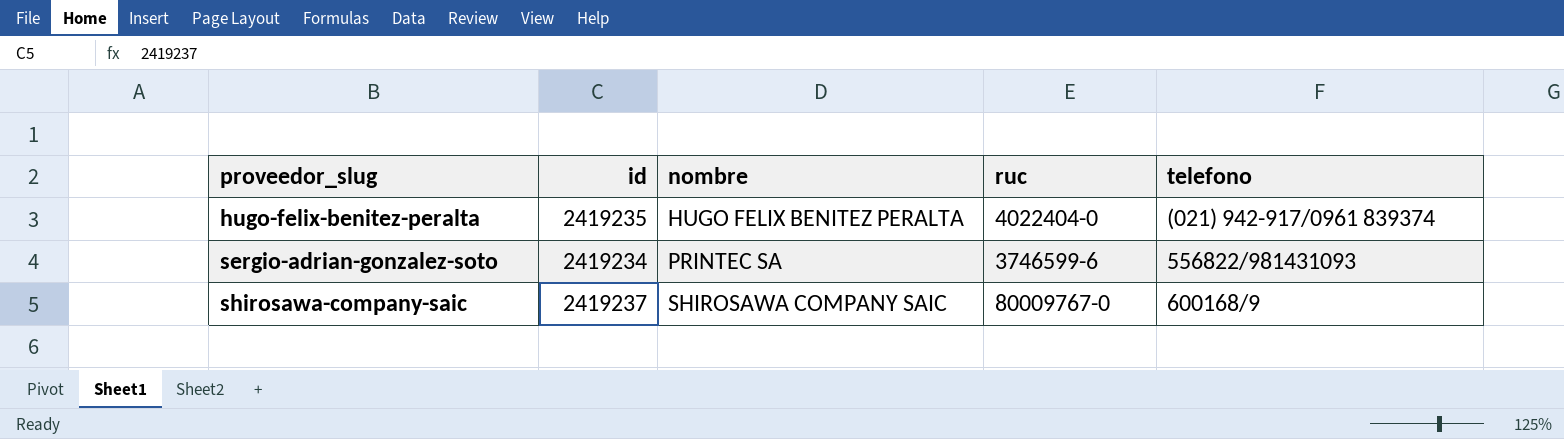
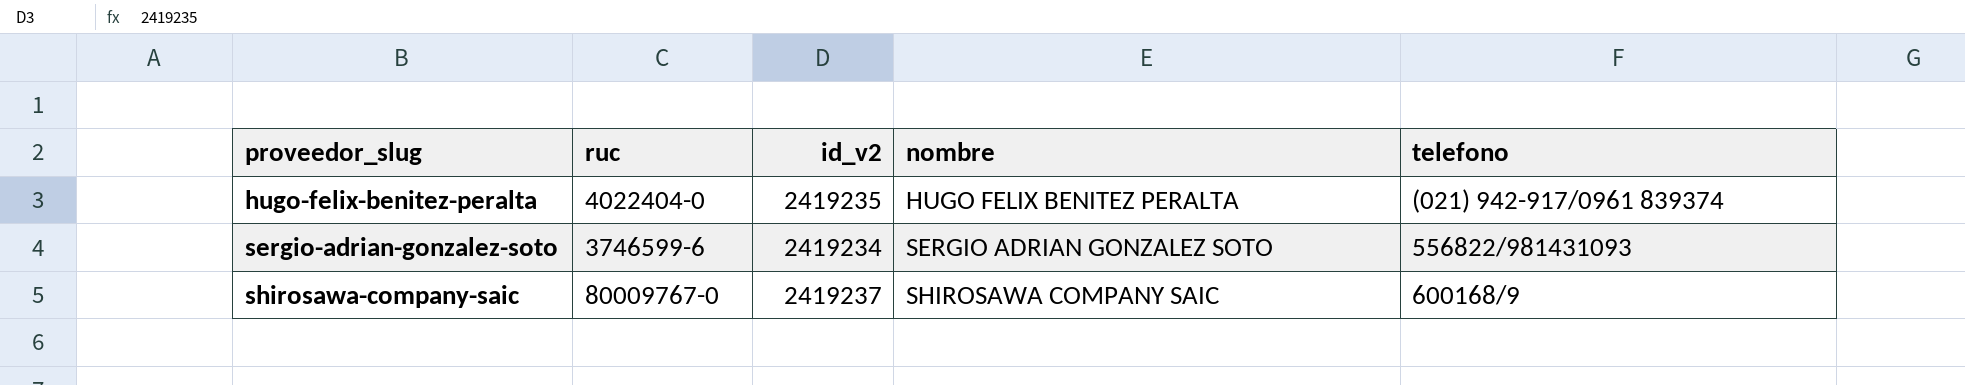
column ruc | position: 4 -> 2
column name: id -> id_v2
sergio-adrian-gonzalez-soto | nombre: PRINTEC SA -> SERGIO ADRIAN GONZALEZ SOTO

